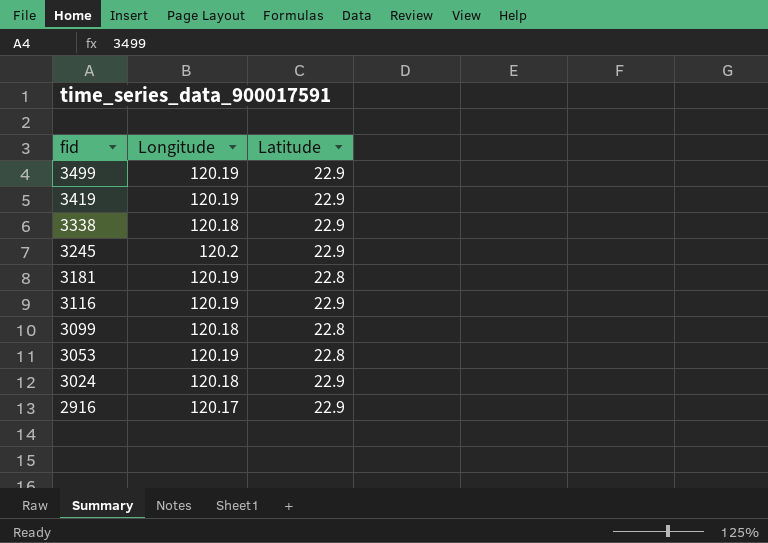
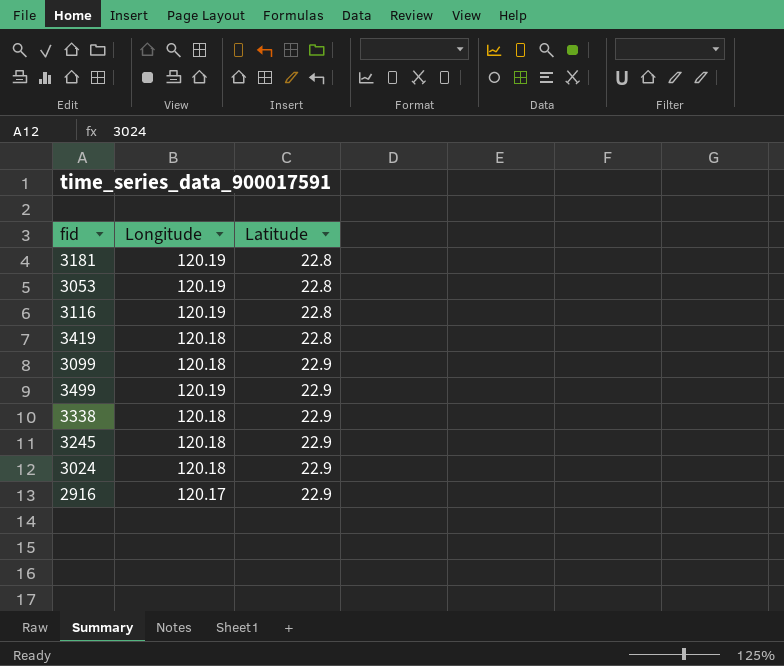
row order: fid descending -> Latitude ascending
3116 | Latitude: 22.9 -> 22.8
3419 | Longitude: 120.19 -> 120.18
3419 | Latitude: 22.9 -> 22.8
3099 | Latitude: 22.8 -> 22.9
3245 | Longitude: 120.2 -> 120.18

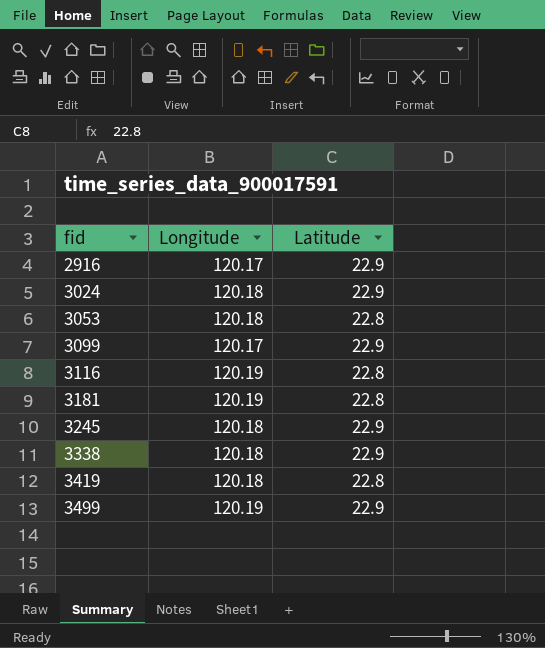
row order: Latitude ascending -> fid ascending
3053 | Longitude: 120.19 -> 120.18
3099 | Longitude: 120.18 -> 120.17

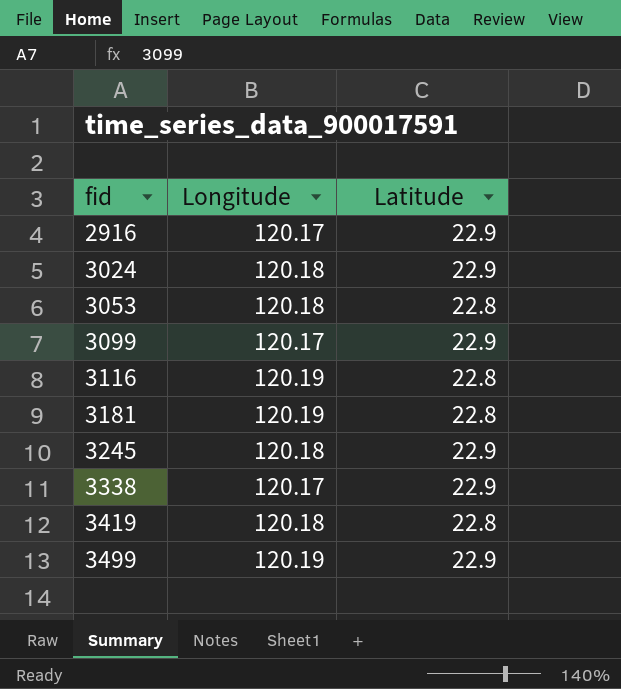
3338 | Longitude: 120.18 -> 120.17

